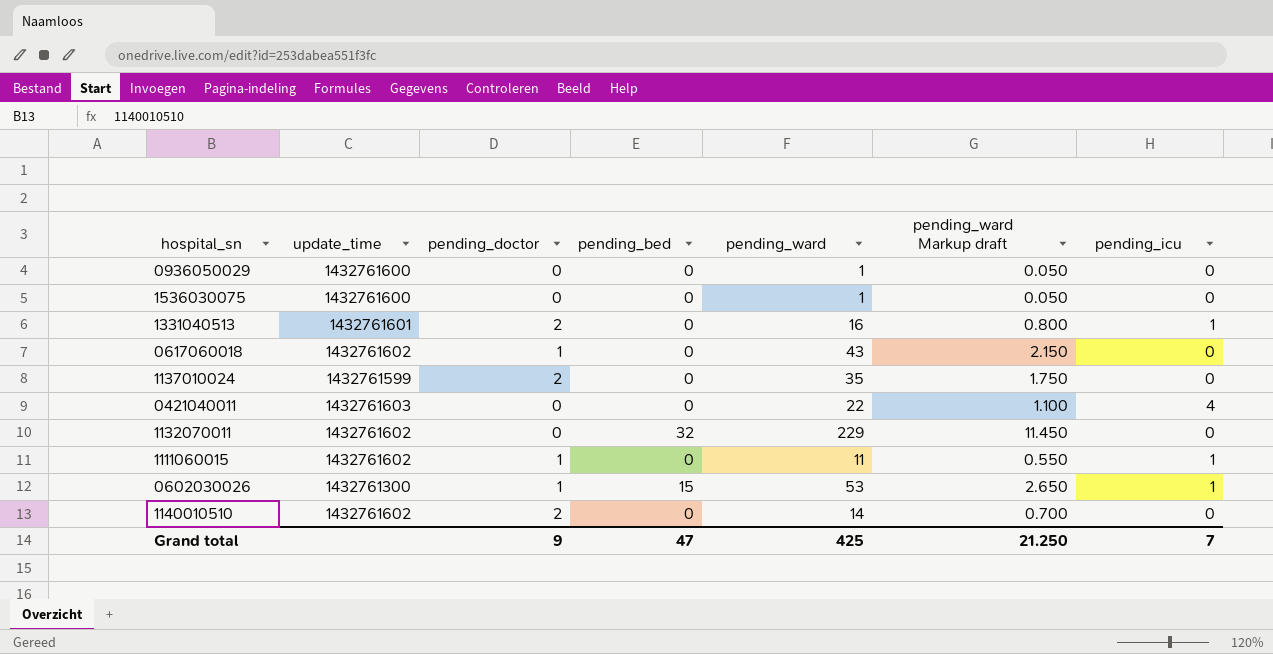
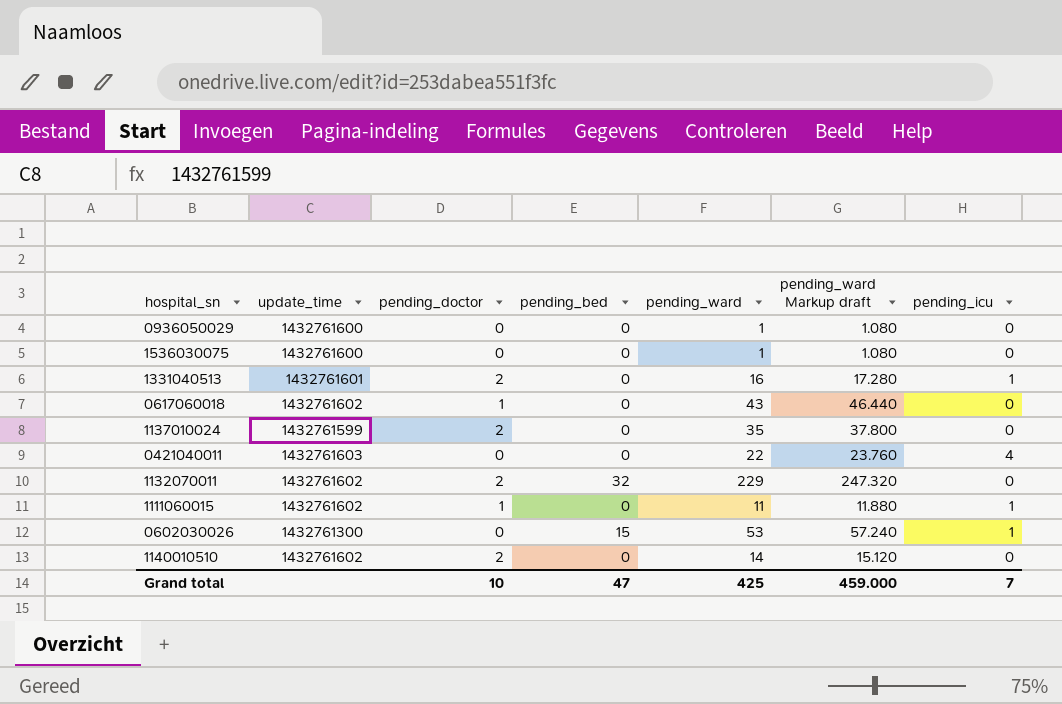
column pending_ward Markup draft | formula: [pending_ward] * 0.05 -> [pending_ward] * 1.08
1132070011 | pending_doctor: 0 -> 2
0602030026 | pending_doctor: 1 -> 0
Grand total | pending_doctor: 9 -> 10
Grand total | pending_ward Markup draft: 21.250 -> 459.000

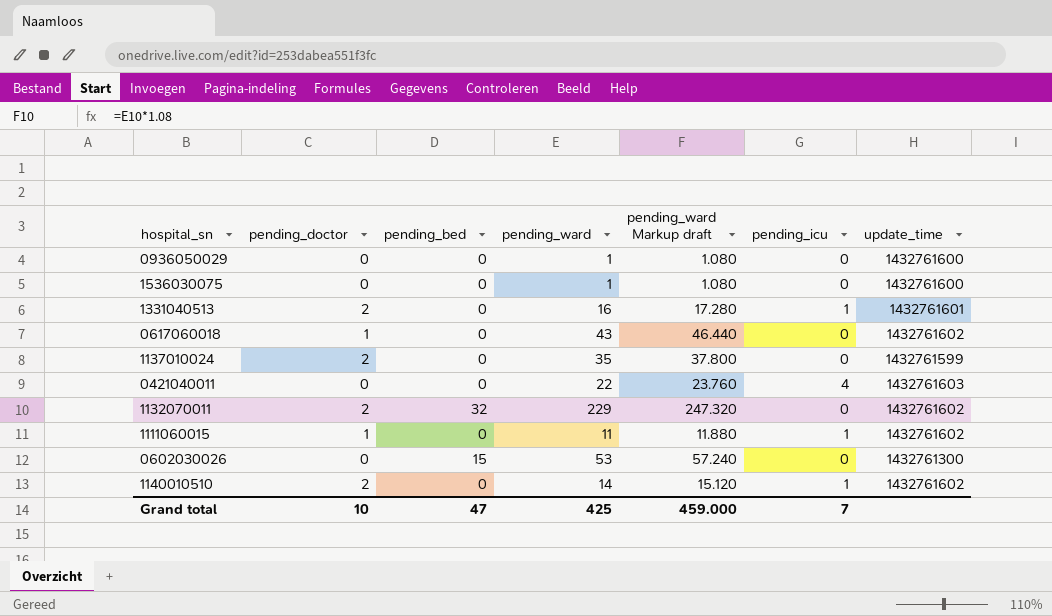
column update_time | position: 2 -> 7
0602030026 | pending_icu: 1 -> 0
1140010510 | pending_icu: 0 -> 1

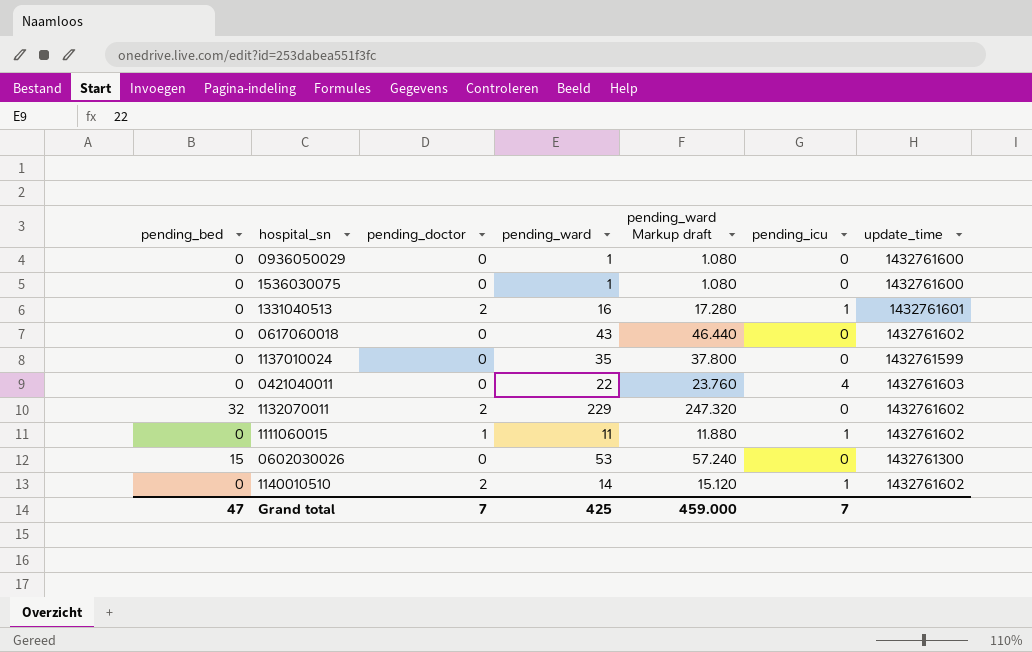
column pending_bed | position: 3 -> 1
0617060018 | pending_doctor: 1 -> 0
1137010024 | pending_doctor: 2 -> 0
Grand total | pending_doctor: 10 -> 7

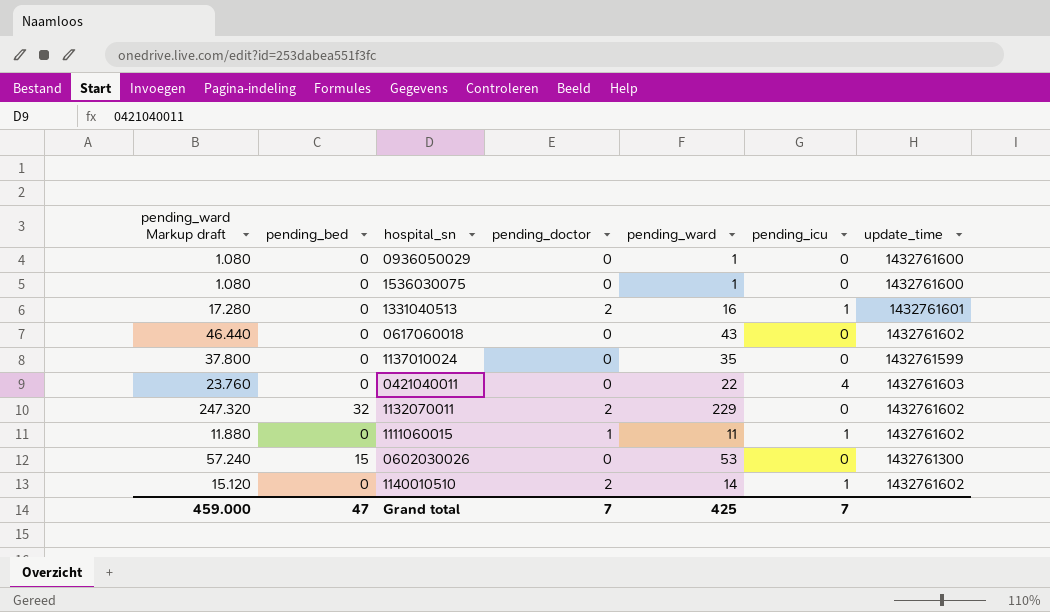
column pending_ward Markup draft | position: 5 -> 1

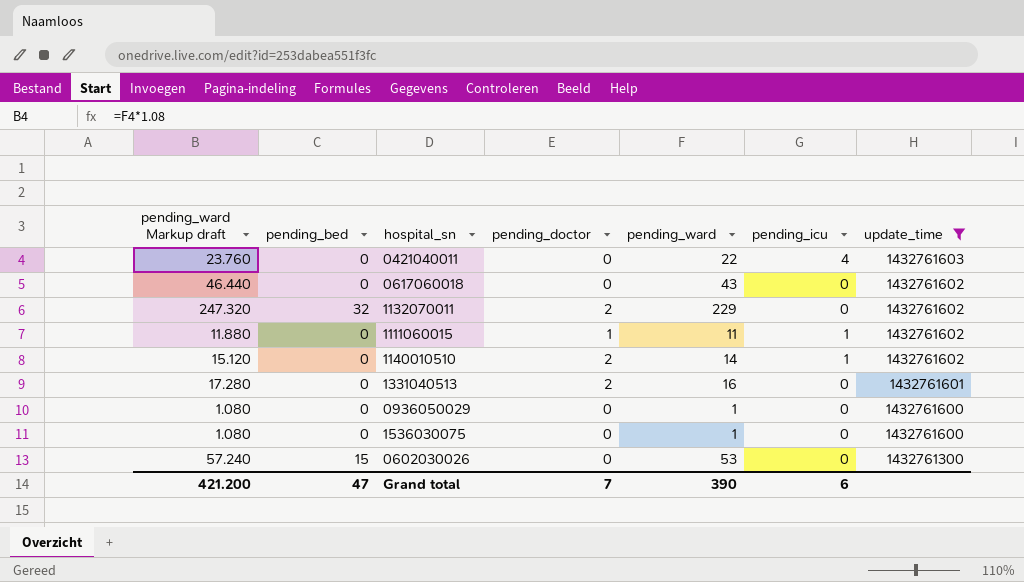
filter: none -> update_time != 1432761599
row order: none -> update_time descending
1331040513 | pending_icu: 1 -> 0
Grand total | pending_ward Markup draft: 459.000 -> 421.200
Grand total | pending_ward: 425 -> 390
Grand total | pending_icu: 7 -> 6

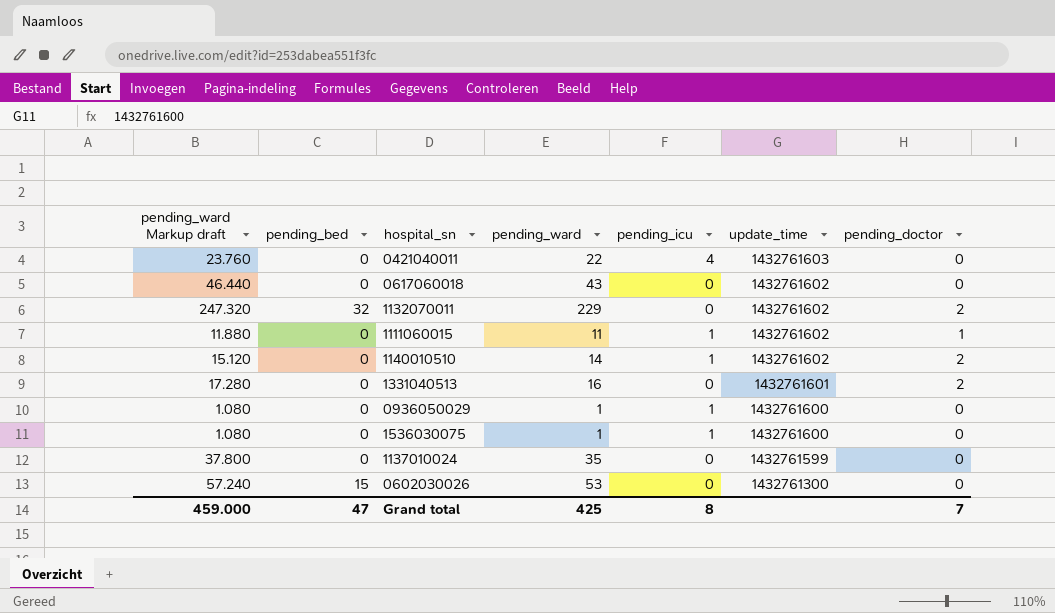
filter: update_time != 1432761599 -> none
column pending_doctor | position: 4 -> 7
0936050029 | pending_icu: 0 -> 1
1536030075 | pending_icu: 0 -> 1
Grand total | pending_ward Markup draft: 421.200 -> 459.000
Grand total | pending_ward: 390 -> 425
Grand total | pending_icu: 6 -> 8

